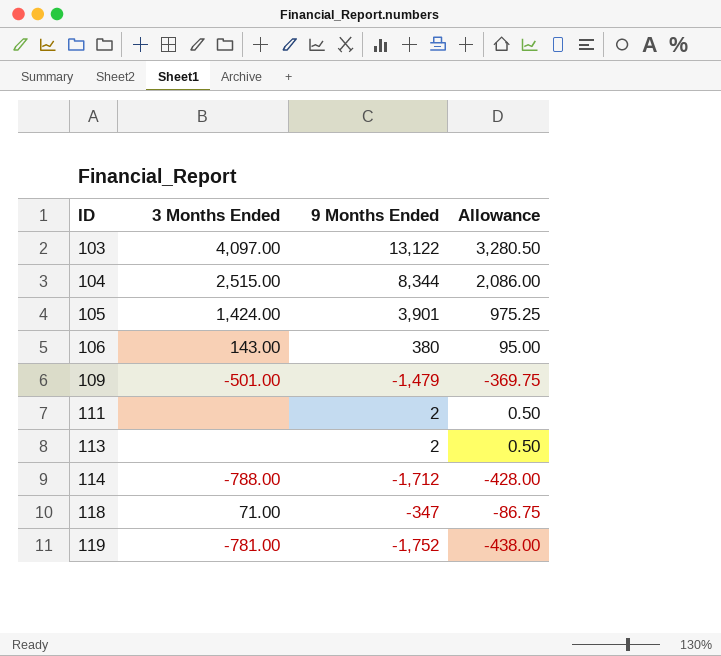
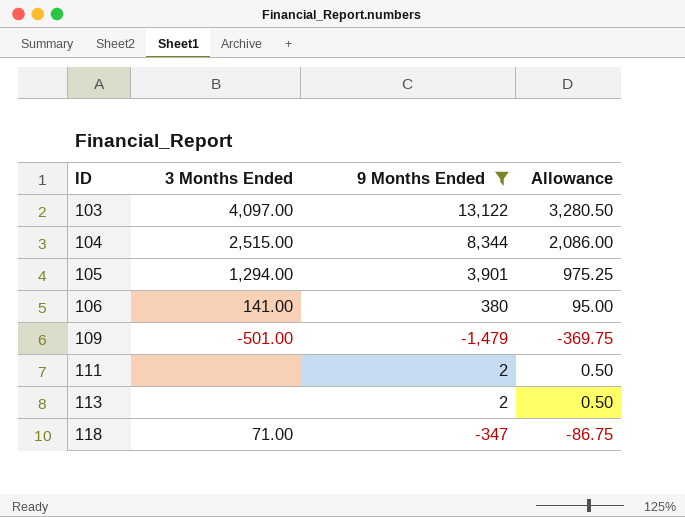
filter: none -> 9 Months Ended >= -1,479
105 | 3 Months Ended: 1,424.00 -> 1,294.00
106 | 3 Months Ended: 143.00 -> 141.00

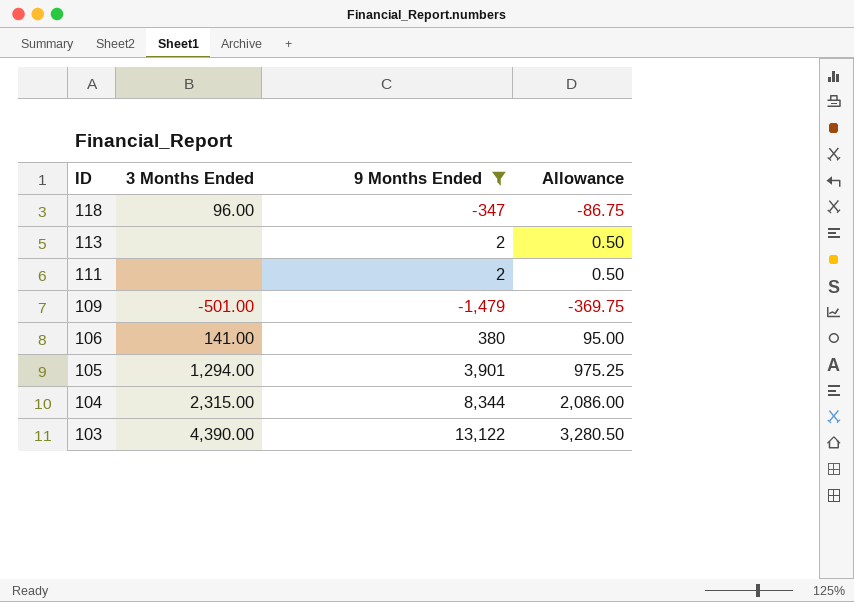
row order: ID ascending -> ID descending
118 | 3 Months Ended: 71.00 -> 96.00
104 | 3 Months Ended: 2,515.00 -> 2,315.00
103 | 3 Months Ended: 4,097.00 -> 4,390.00

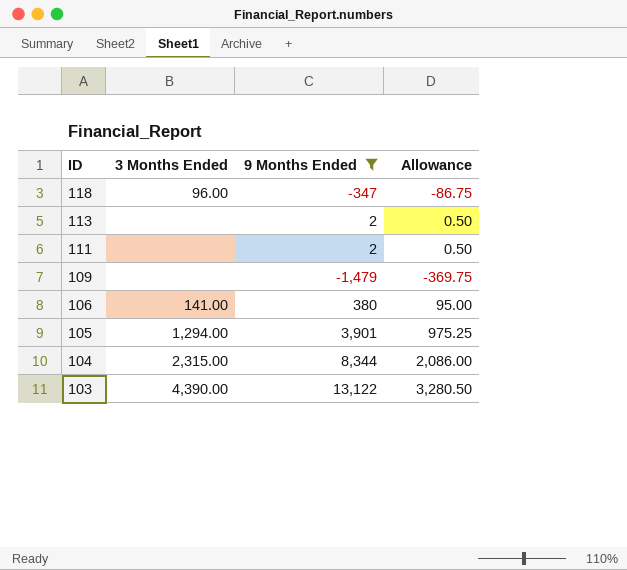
109 | 3 Months Ended: -501.00 -> none

